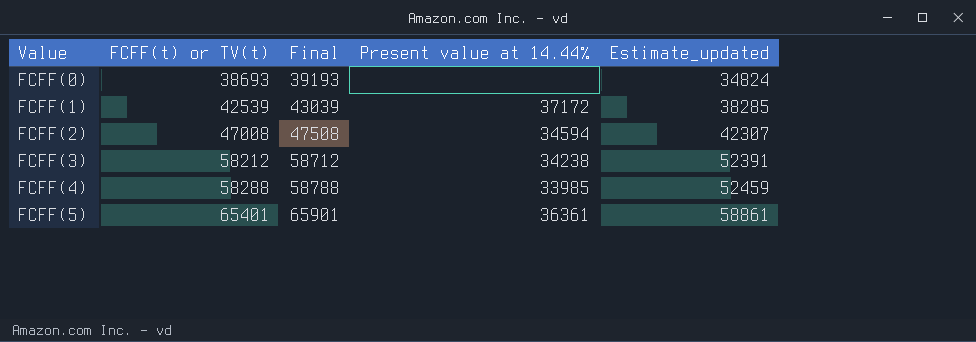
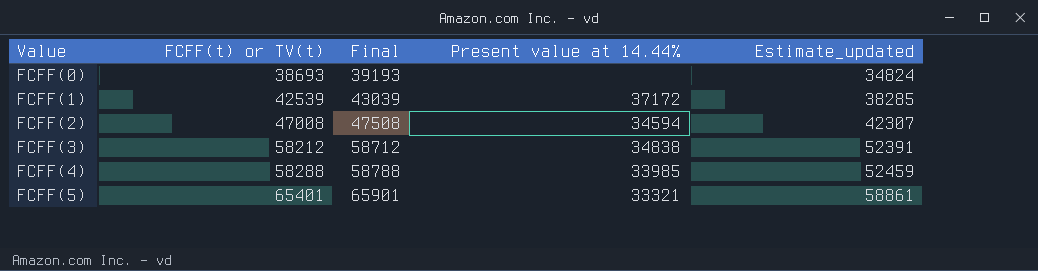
FCFF(3) | Present value at 14.44%: 34238 -> 34838
FCFF(5) | Present value at 14.44%: 36361 -> 33321

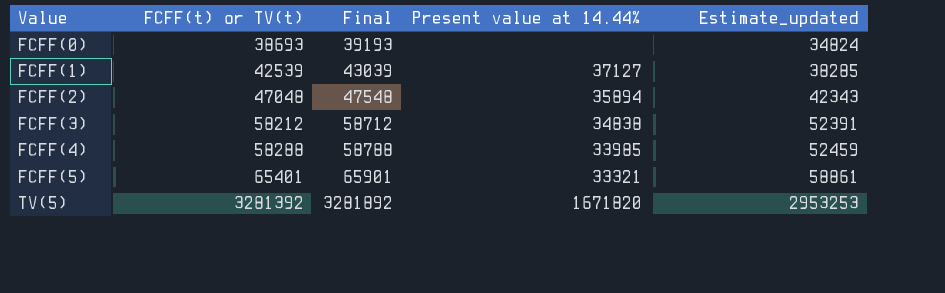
FCFF(1) | Present value at 14.44%: 37172 -> 37127
FCFF(2) | FCFF(t) or TV(t): 47008 -> 47048
FCFF(2) | Final: 47508 -> 47548
FCFF(2) | Present value at 14.44%: 34594 -> 35894
FCFF(2) | Estimate_updated: 42307 -> 42343
row TV(5): none -> 3281392 | 3281892 | 1671820 | 2953253

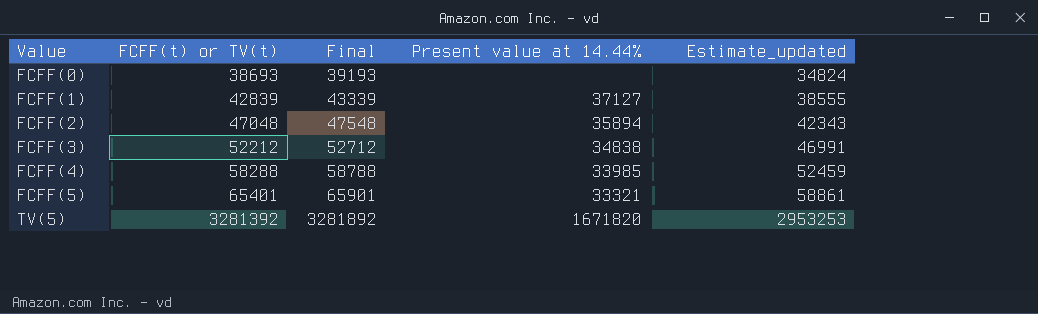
FCFF(1) | FCFF(t) or TV(t): 42539 -> 42839
FCFF(1) | Final: 43039 -> 43339
FCFF(1) | Estimate_updated: 38285 -> 38555
FCFF(3) | FCFF(t) or TV(t): 58212 -> 52212
FCFF(3) | Final: 58712 -> 52712
FCFF(3) | Estimate_updated: 52391 -> 46991

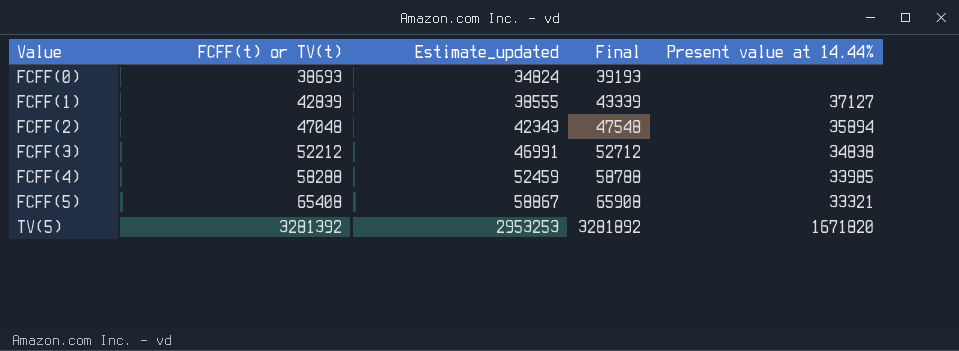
column Estimate_updated | position: 5 -> 3
FCFF(5) | FCFF(t) or TV(t): 65401 -> 65408
FCFF(5) | Estimate_updated: 58861 -> 58867
FCFF(5) | Final: 65901 -> 65908

